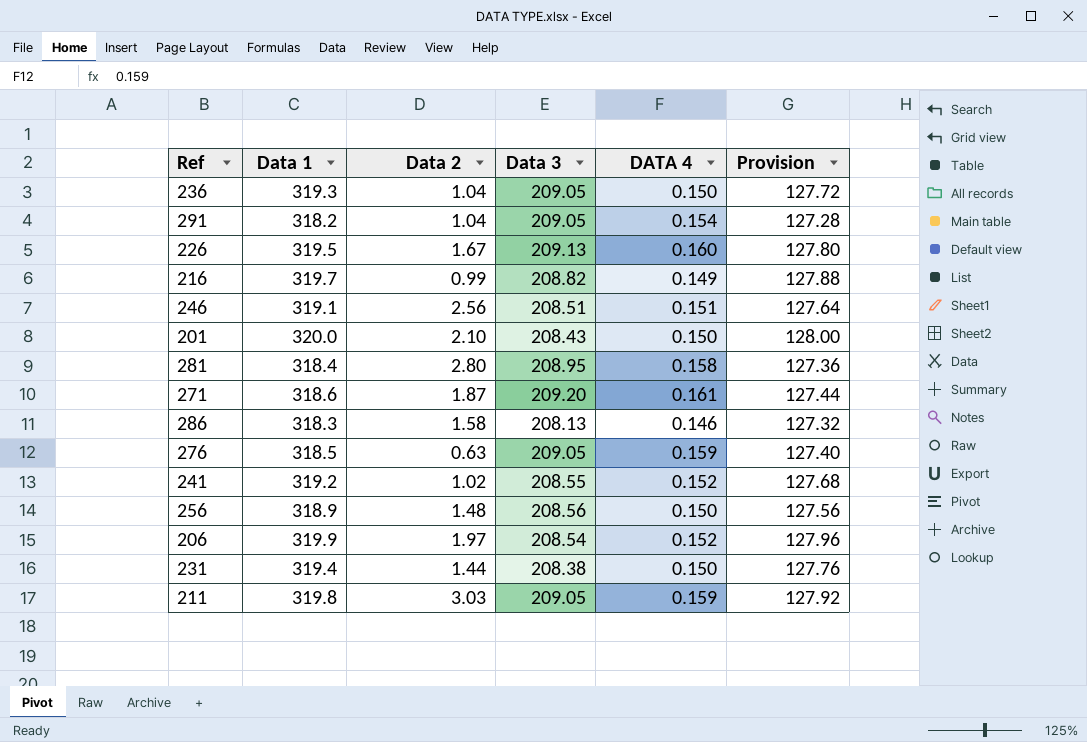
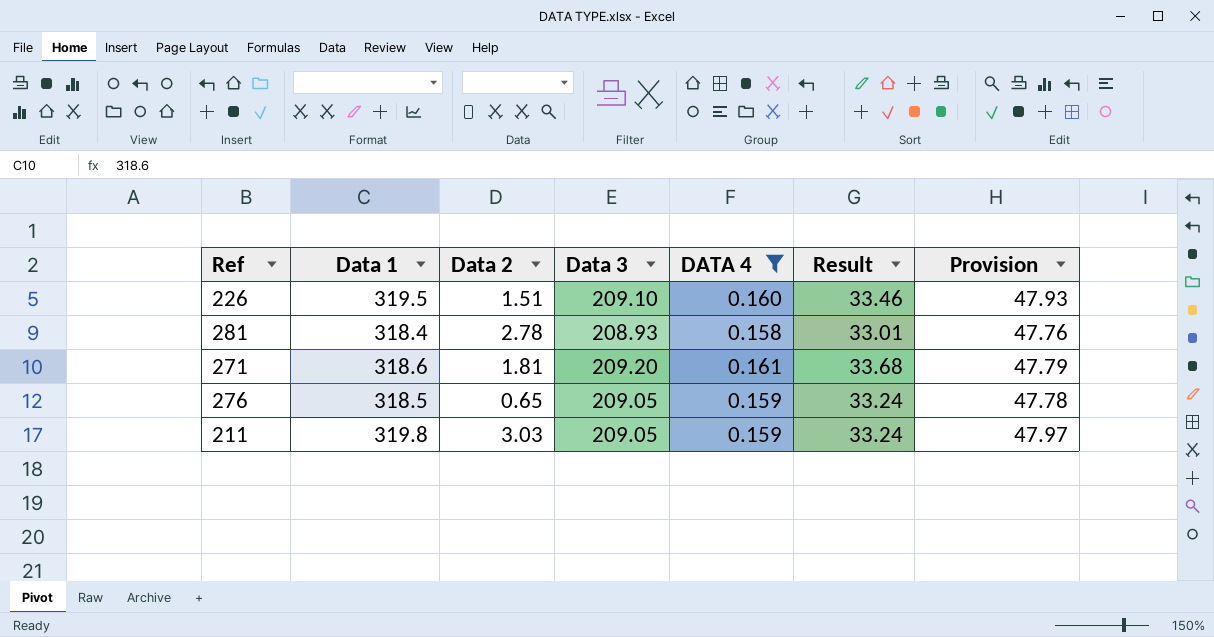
filter: none -> DATA 4 >= 0.158
column Result | formula: none -> [Data 3] * [DATA 4]
column Provision | formula: [Data 1] * 0.4 -> [Data 1] * 0.15
226 | Data 2: 1.67 -> 1.51
226 | Data 3: 209.13 -> 209.10
281 | Data 2: 2.80 -> 2.78
281 | Data 3: 208.95 -> 208.93
271 | Data 2: 1.87 -> 1.81
276 | Data 2: 0.63 -> 0.65

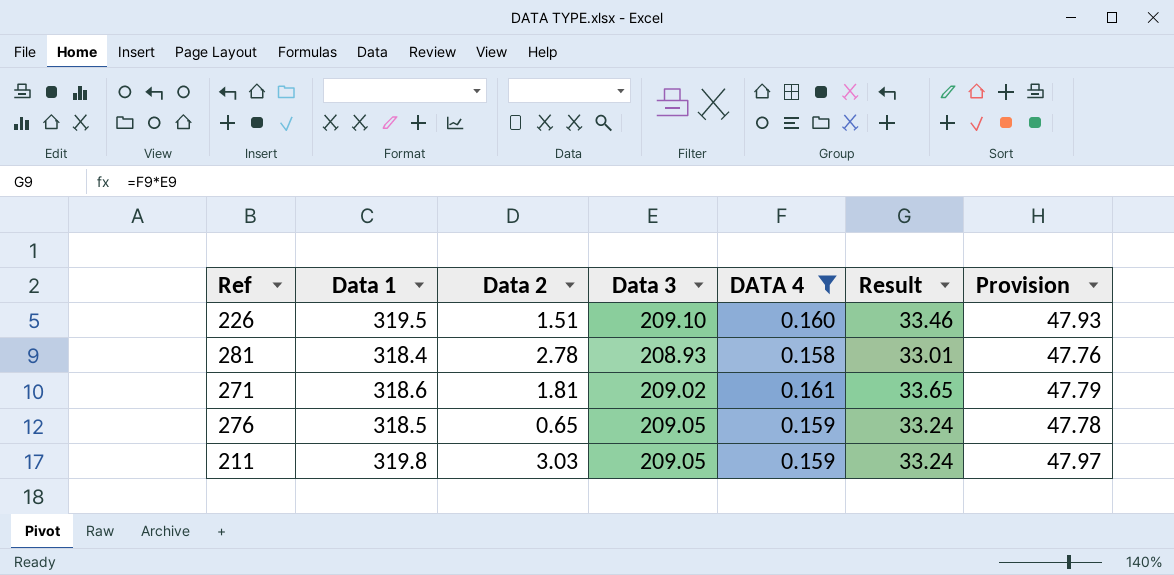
271 | Data 3: 209.20 -> 209.02
271 | Result: 33.68 -> 33.65

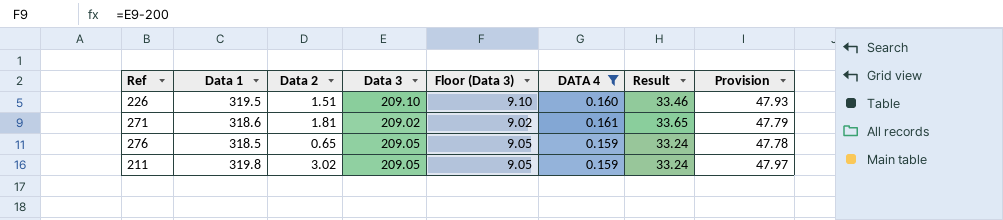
column Floor (Data 3) | formula: none -> [Data 3] - 200
row 281: 318.4 | 2.78 | 208.93 | 0.158 | 33.01 | 47.76 -> none
211 | Data 2: 3.03 -> 3.02

